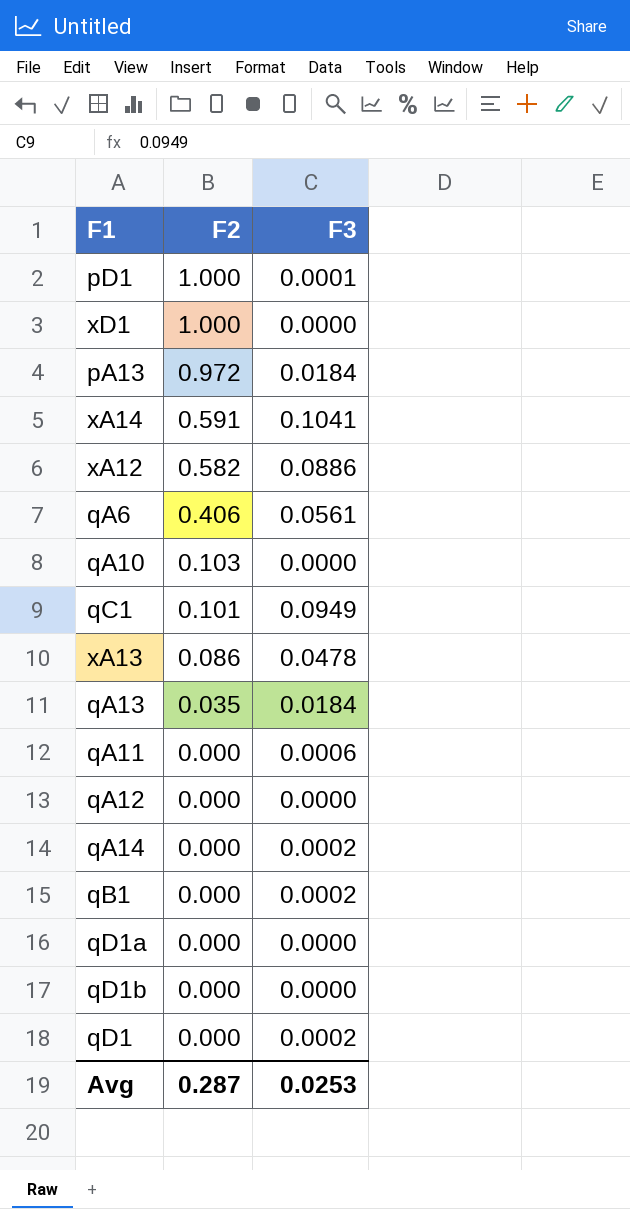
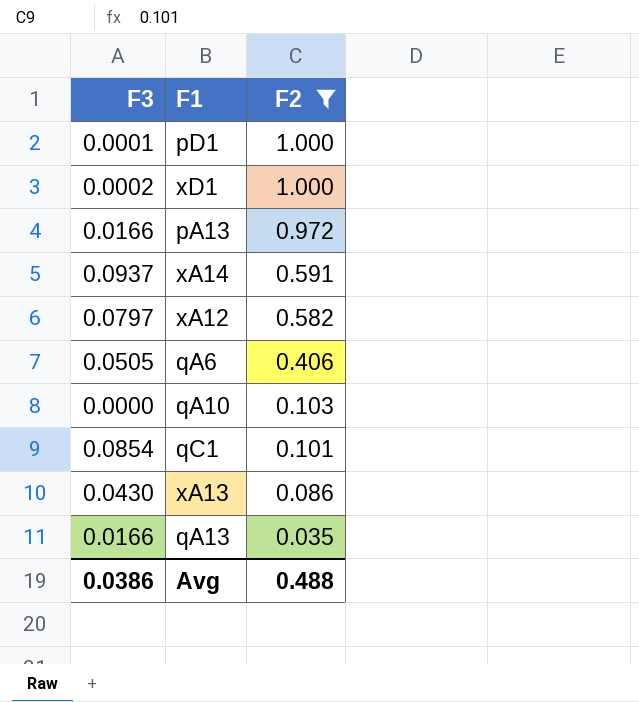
filter: none -> F2 != 0.000
column F3 | position: 3 -> 1
xD1 | F3: 0.0000 -> 0.0002
pA13 | F3: 0.0184 -> 0.0166
xA14 | F3: 0.1041 -> 0.0937
xA12 | F3: 0.0886 -> 0.0797
qA6 | F3: 0.0561 -> 0.0505
qC1 | F3: 0.0949 -> 0.0854
xA13 | F3: 0.0478 -> 0.0430
qA13 | F3: 0.0184 -> 0.0166
Avg | F3: 0.0253 -> 0.0386
Avg | F2: 0.287 -> 0.488

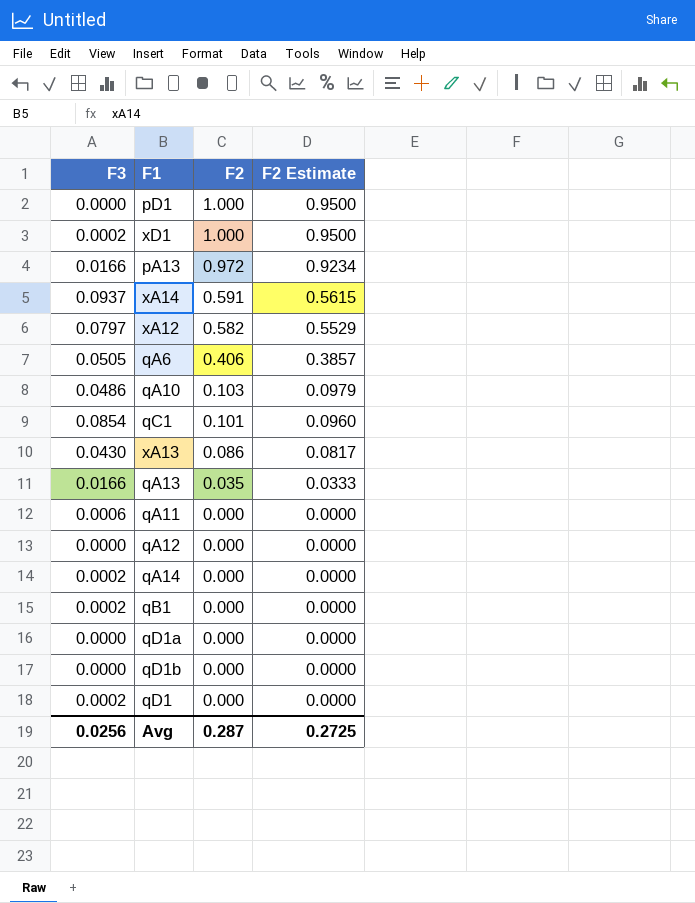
filter: F2 != 0.000 -> none
column F2 Estimate | formula: none -> [F2] * 0.95
pD1 | F3: 0.0001 -> 0.0000
qA10 | F3: 0.0000 -> 0.0486
Avg | F3: 0.0386 -> 0.0256
Avg | F2: 0.488 -> 0.287

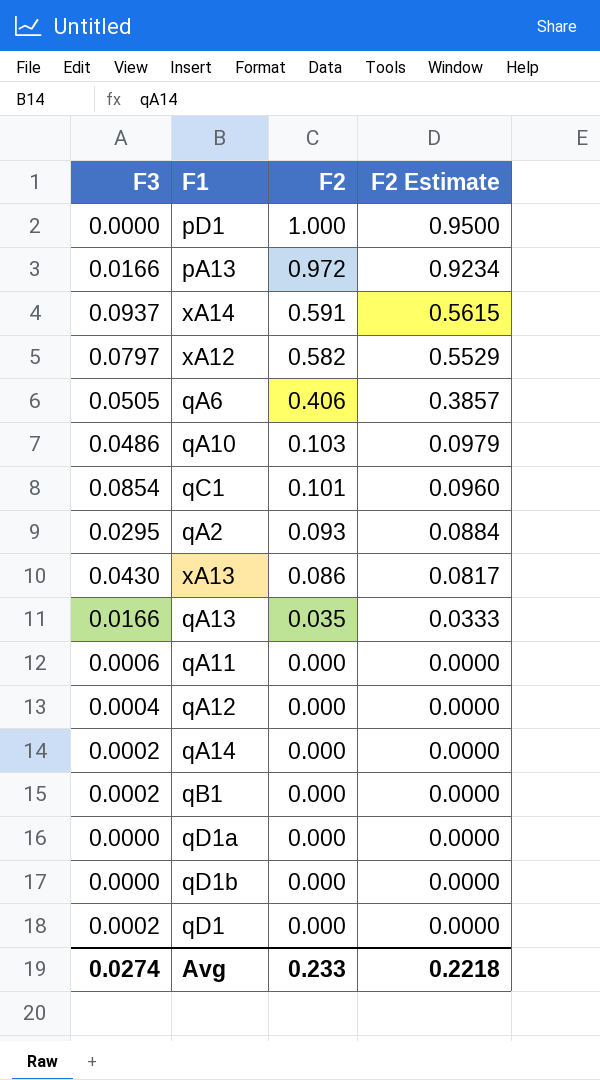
row xD1: 0.0002 | 1.000 | 0.9500 -> none
row qA2: none -> 0.0295 | 0.093 | 0.0884
qA12 | F3: 0.0000 -> 0.0004
Avg | F3: 0.0256 -> 0.0274
Avg | F2: 0.287 -> 0.233
Avg | F2 Estimate: 0.2725 -> 0.2218

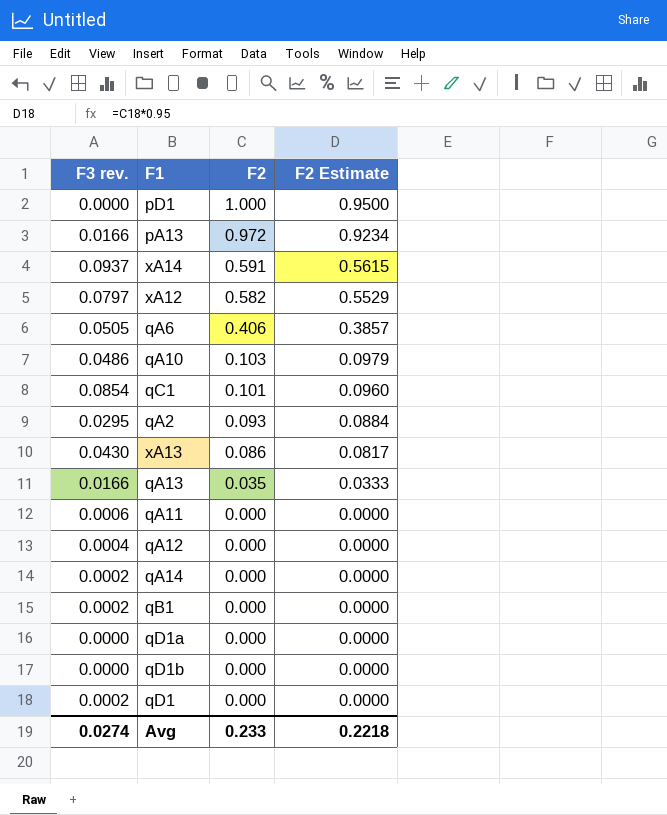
column name: F3 -> F3 rev.

